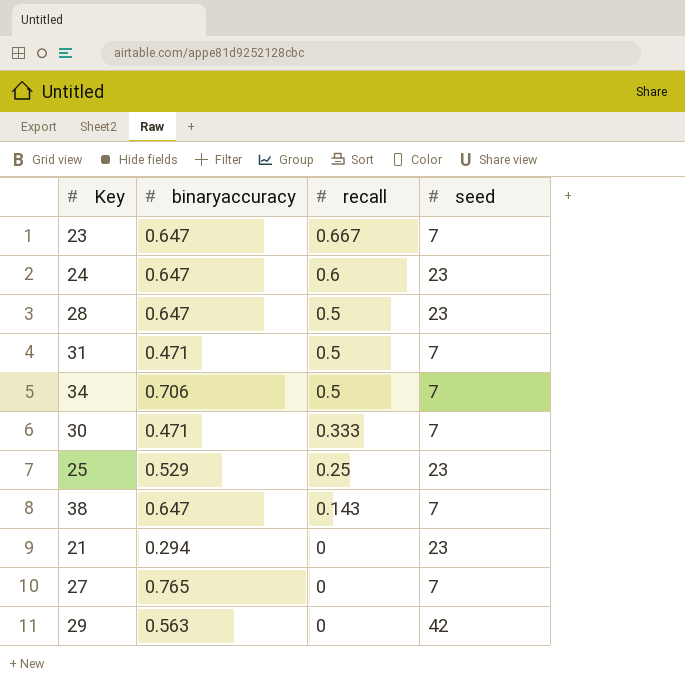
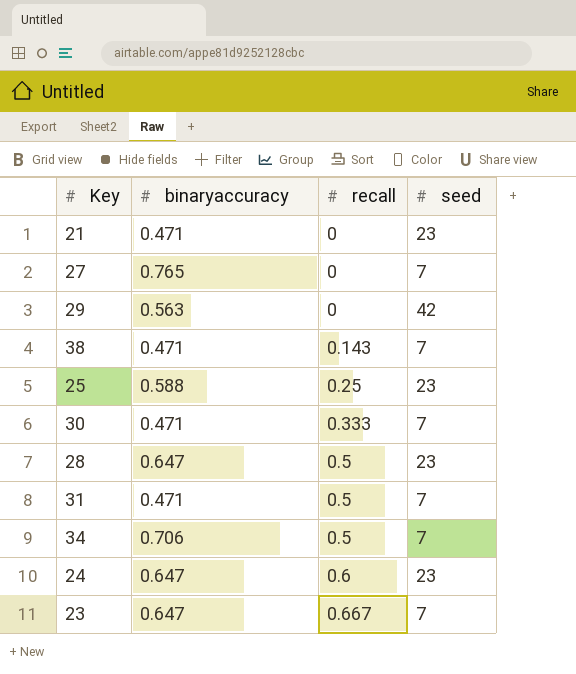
row order: recall descending -> recall ascending
21 | binaryaccuracy: 0.294 -> 0.471
38 | binaryaccuracy: 0.647 -> 0.471
25 | binaryaccuracy: 0.529 -> 0.588

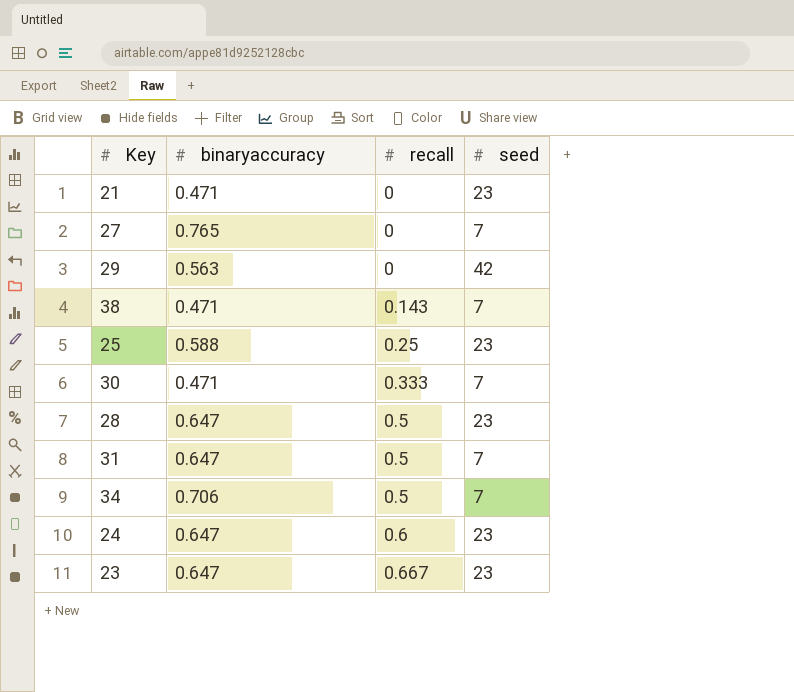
31 | binaryaccuracy: 0.471 -> 0.647
23 | seed: 7 -> 23

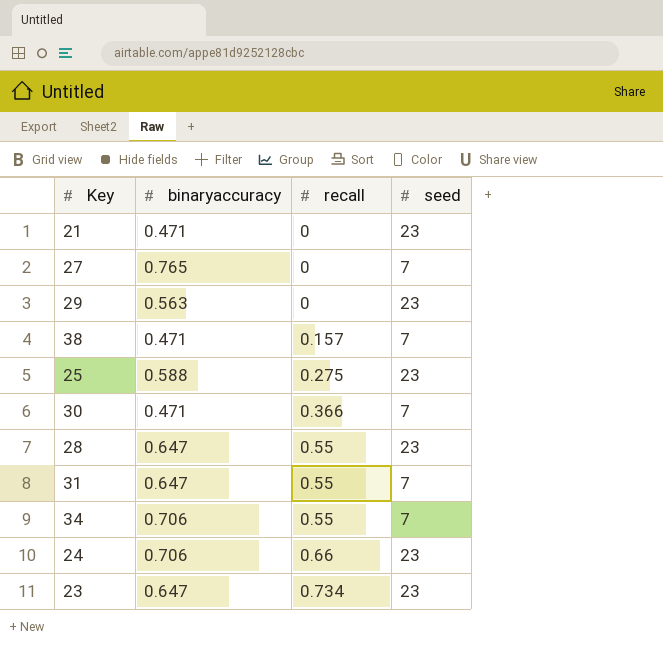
29 | seed: 42 -> 23
38 | recall: 0.143 -> 0.157
25 | recall: 0.25 -> 0.275
30 | recall: 0.333 -> 0.366
28 | recall: 0.5 -> 0.55
31 | recall: 0.5 -> 0.55
34 | recall: 0.5 -> 0.55
24 | binaryaccuracy: 0.647 -> 0.706
24 | recall: 0.6 -> 0.66
23 | recall: 0.667 -> 0.734

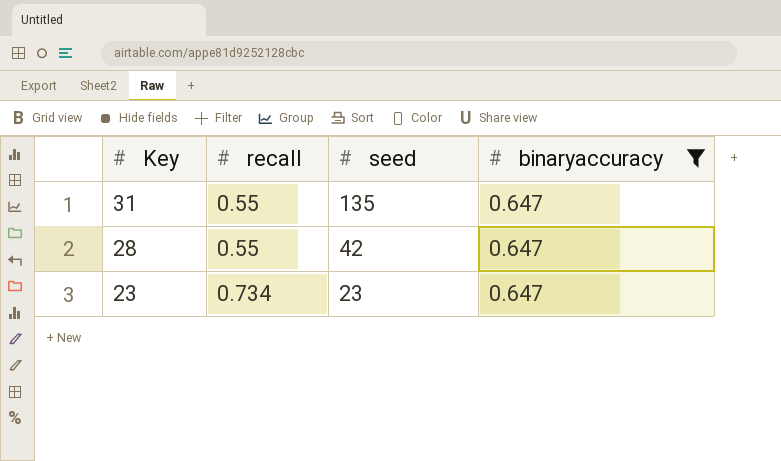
filter: none -> binaryaccuracy = 0.647
row order: recall ascending -> Key descending
column binaryaccuracy | position: 2 -> 4
31 | seed: 7 -> 135
28 | seed: 23 -> 42

